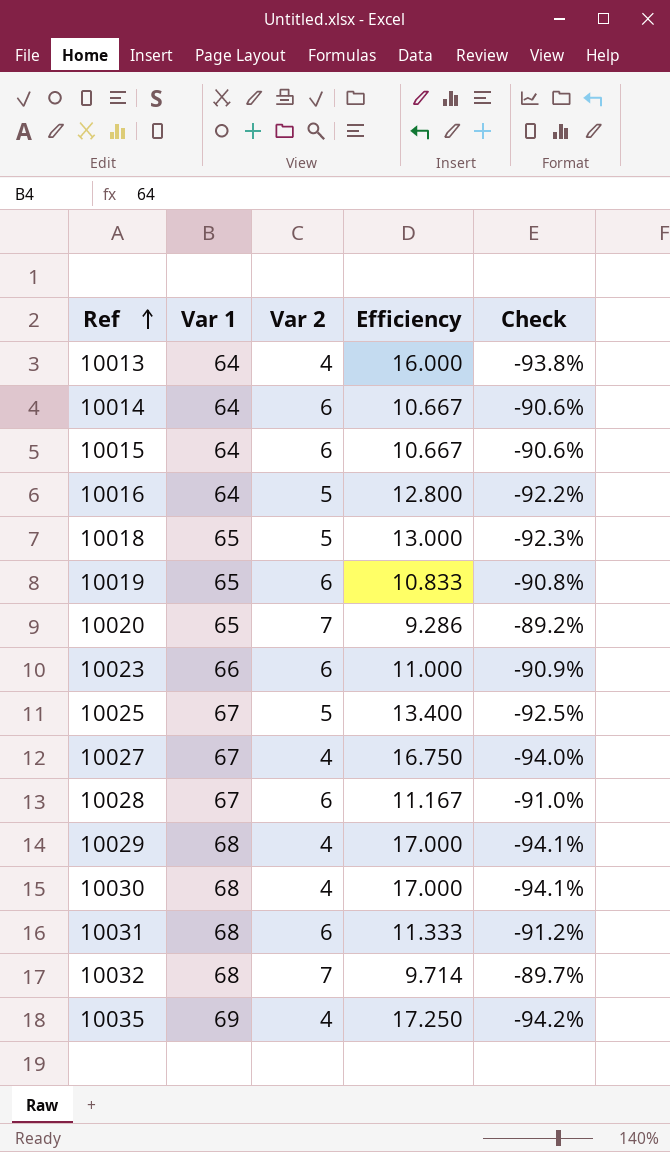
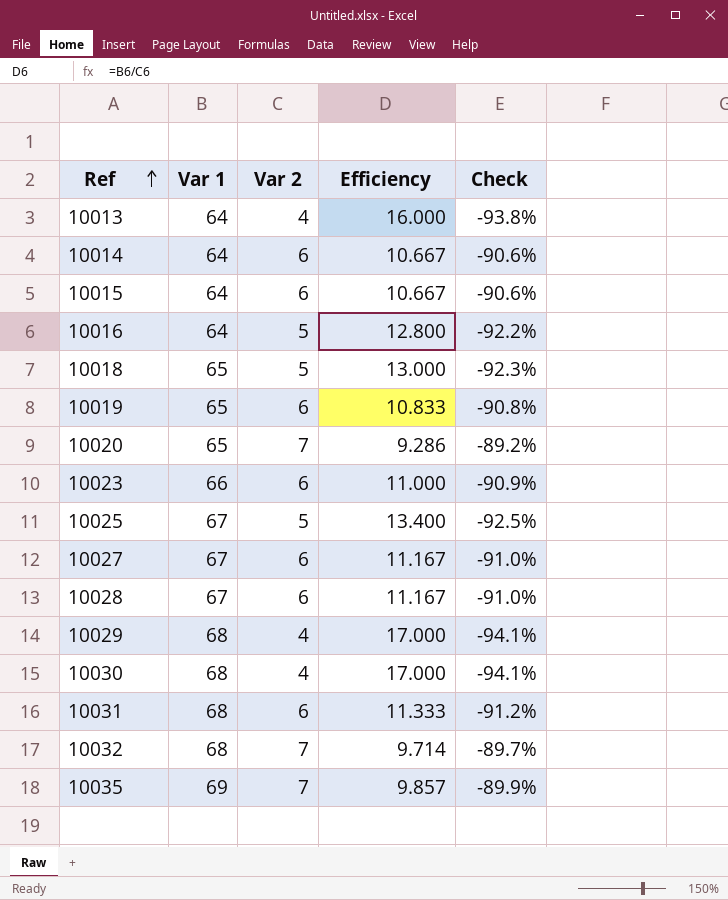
10027 | Var 2: 4 -> 6
10027 | Efficiency: 16.750 -> 11.167
10027 | Check: -94.0% -> -91.0%
10035 | Var 2: 4 -> 7
10035 | Efficiency: 17.250 -> 9.857
10035 | Check: -94.2% -> -89.9%

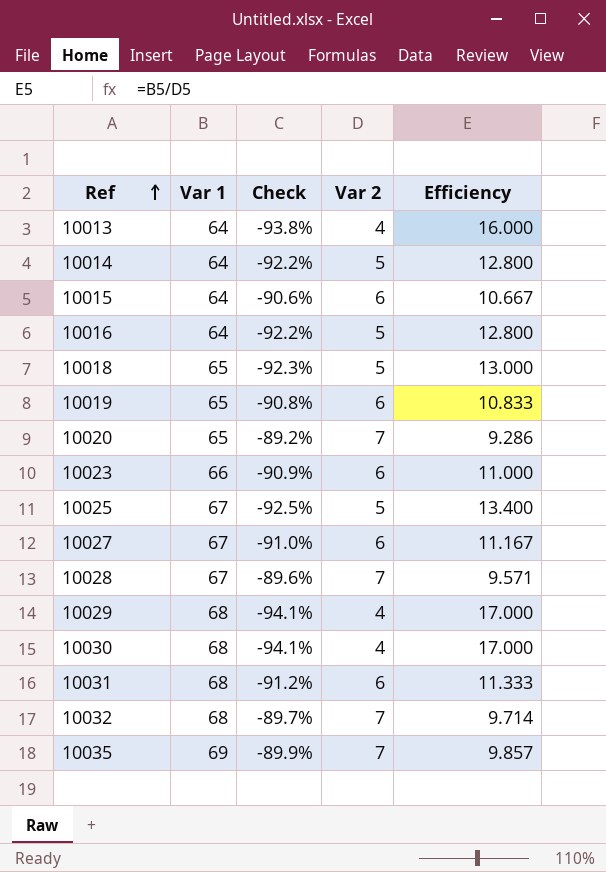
column Check | position: 5 -> 3
10014 | Check: -90.6% -> -92.2%
10014 | Var 2: 6 -> 5
10014 | Efficiency: 10.667 -> 12.800
10028 | Check: -91.0% -> -89.6%
10028 | Var 2: 6 -> 7
10028 | Efficiency: 11.167 -> 9.571

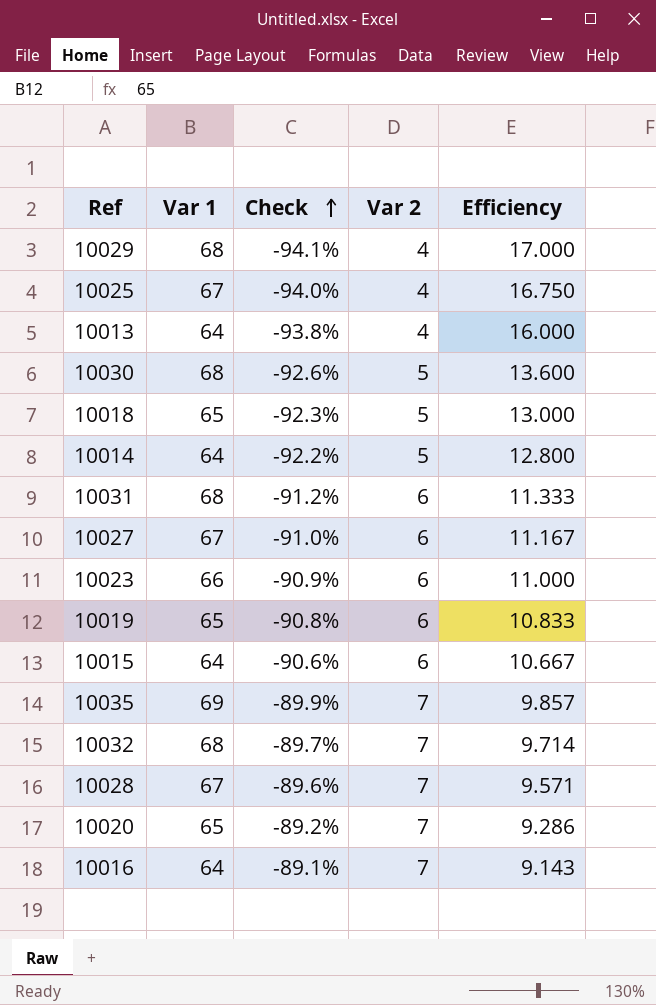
row order: Ref ascending -> Check ascending
10025 | Check: -92.5% -> -94.0%
10025 | Var 2: 5 -> 4
10025 | Efficiency: 13.400 -> 16.750
10030 | Check: -94.1% -> -92.6%
10030 | Var 2: 4 -> 5
10030 | Efficiency: 17.000 -> 13.600
10016 | Check: -92.2% -> -89.1%
10016 | Var 2: 5 -> 7
10016 | Efficiency: 12.800 -> 9.143

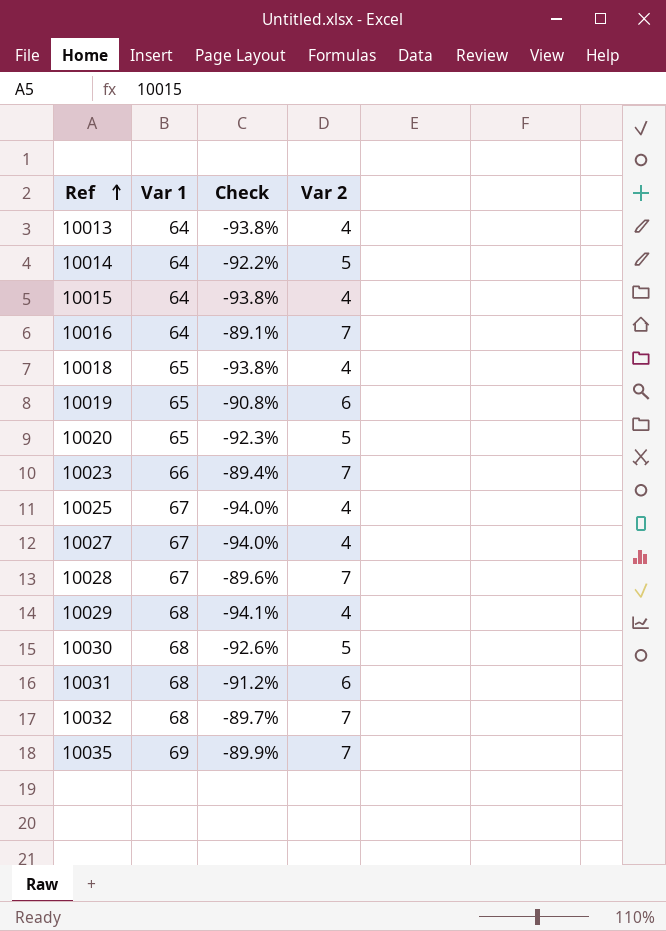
row order: Check ascending -> Ref ascending
column Efficiency | formula: [Var 1] / [Var 2] -> none
10015 | Check: -90.6% -> -93.8%
10015 | Var 2: 6 -> 4
10018 | Check: -92.3% -> -93.8%
10018 | Var 2: 5 -> 4
10020 | Check: -89.2% -> -92.3%
10020 | Var 2: 7 -> 5
10023 | Check: -90.9% -> -89.4%
10023 | Var 2: 6 -> 7
10027 | Check: -91.0% -> -94.0%
10027 | Var 2: 6 -> 4

